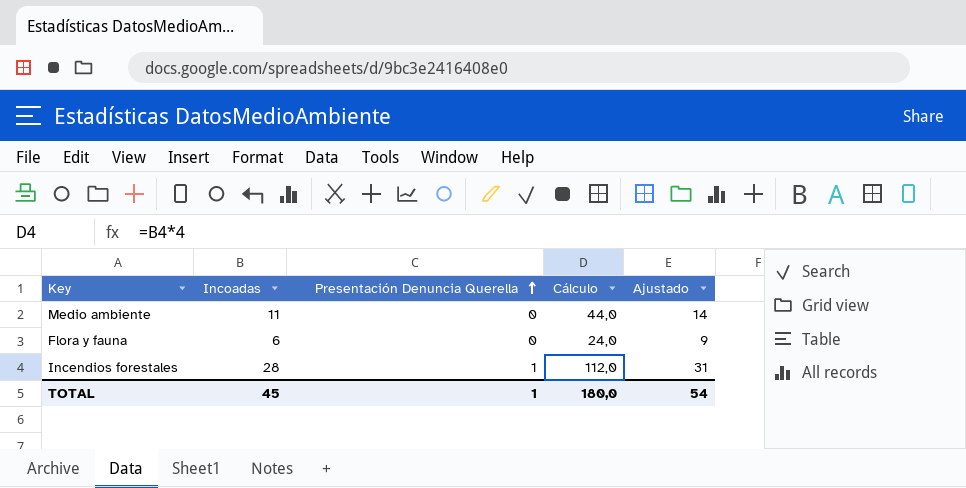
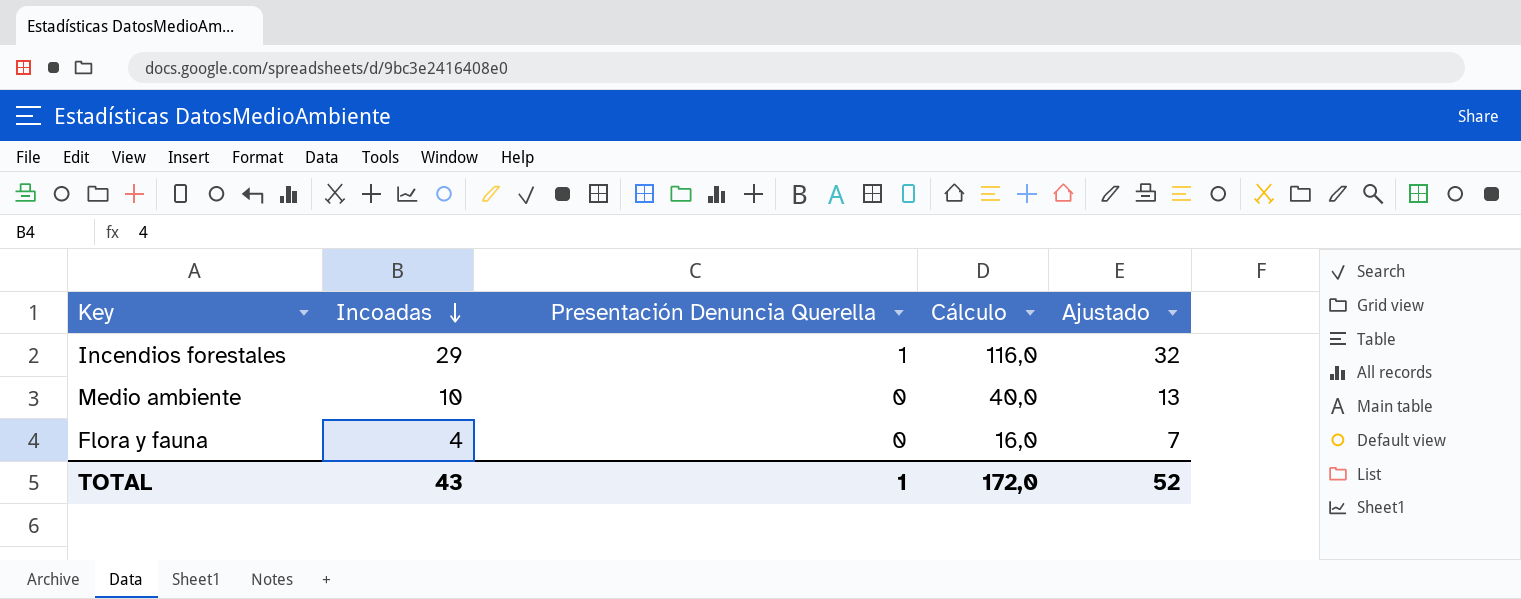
row order: Presentación Denuncia Querella ascending -> Incoadas descending
Incendios forestales | Incoadas: 28 -> 29
Incendios forestales | Cálculo: 112,0 -> 116,0
Incendios forestales | Ajustado: 31 -> 32
Medio ambiente | Incoadas: 11 -> 10
Medio ambiente | Cálculo: 44,0 -> 40,0
Medio ambiente | Ajustado: 14 -> 13
Flora y fauna | Incoadas: 6 -> 4
Flora y fauna | Cálculo: 24,0 -> 16,0
Flora y fauna | Ajustado: 9 -> 7
TOTAL | Incoadas: 45 -> 43
TOTAL | Cálculo: 180,0 -> 172,0
TOTAL | Ajustado: 54 -> 52

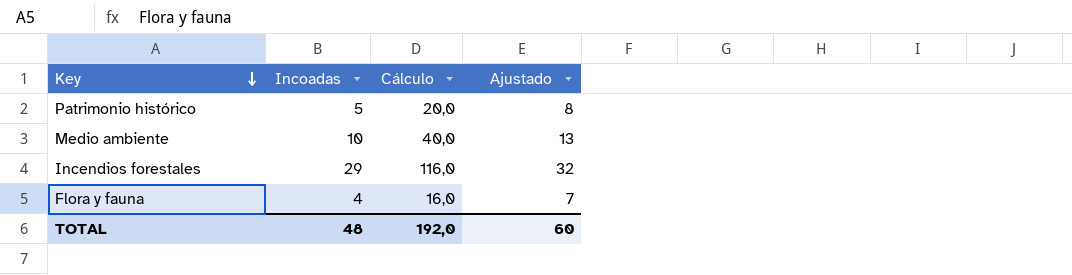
row order: Incoadas descending -> Key descending
column Presentación Denuncia Querella | position: 3 -> none
row Patrimonio histórico: none -> 5 | 20,0 | 8
TOTAL | Incoadas: 43 -> 48
TOTAL | Cálculo: 172,0 -> 192,0
TOTAL | Ajustado: 52 -> 60

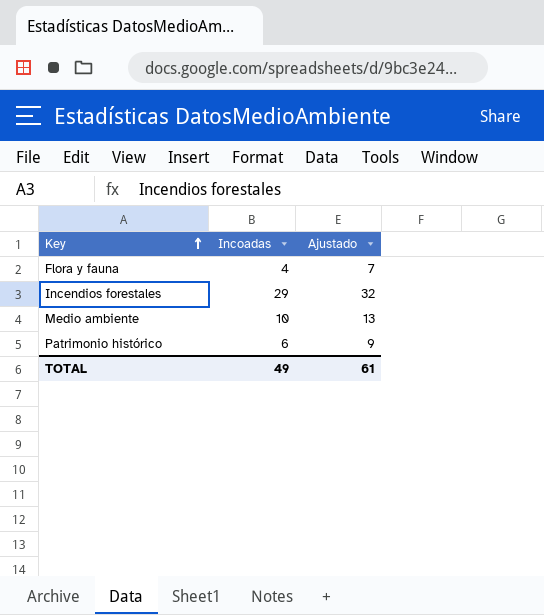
row order: Key descending -> Key ascending
column Cálculo | formula: [Incoadas] * 4 -> none
Patrimonio histórico | Incoadas: 5 -> 6
Patrimonio histórico | Ajustado: 8 -> 9
TOTAL | Incoadas: 48 -> 49
TOTAL | Ajustado: 60 -> 61

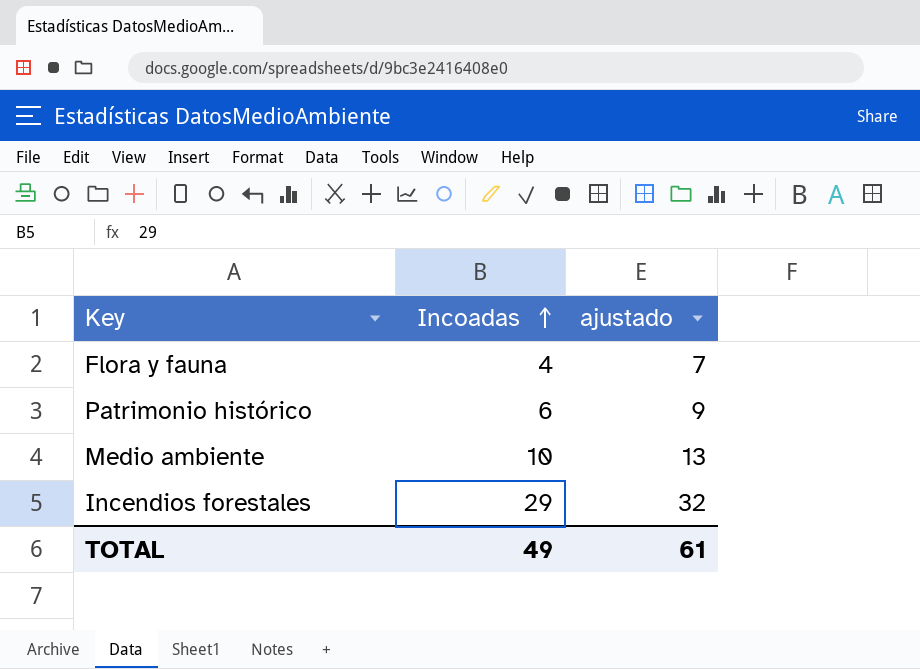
row order: Key ascending -> Incoadas ascending
column name: Ajustado -> ajustado

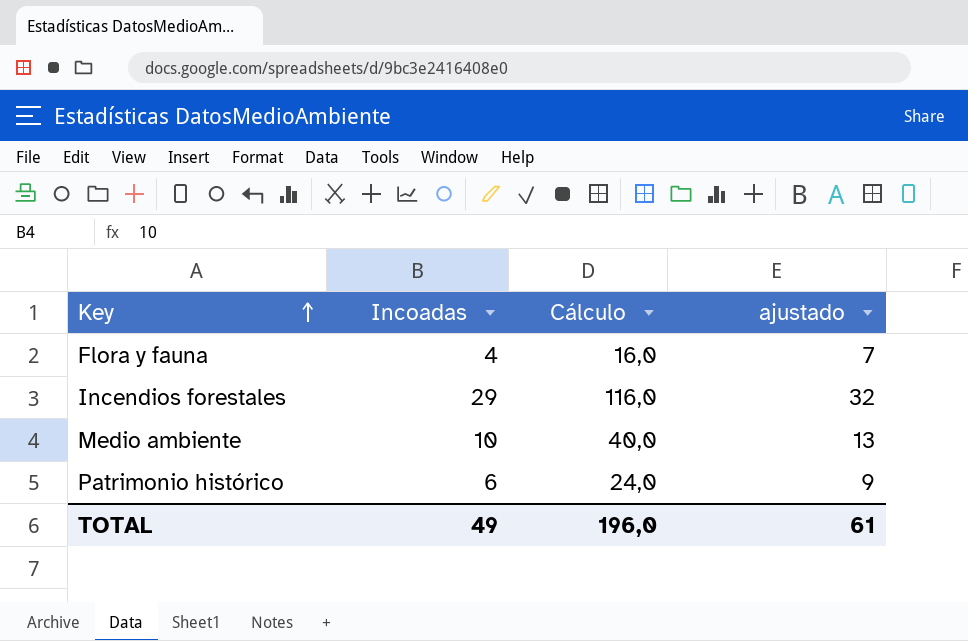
row order: Incoadas ascending -> Key ascending
column Cálculo | formula: none -> [Incoadas] * 4

